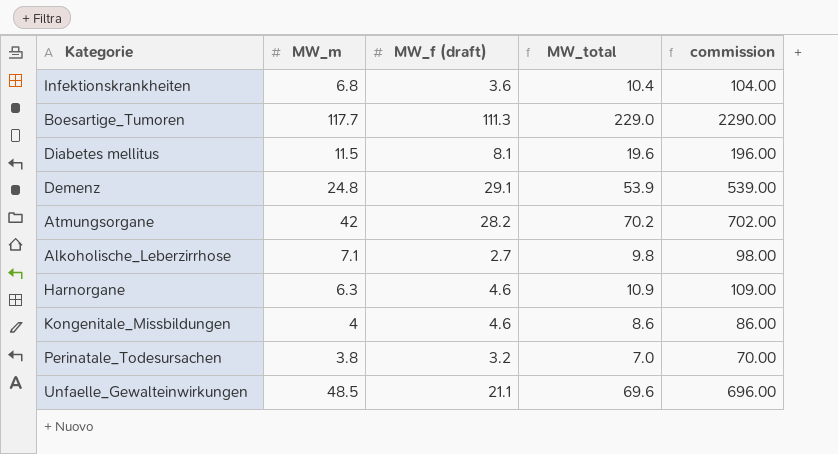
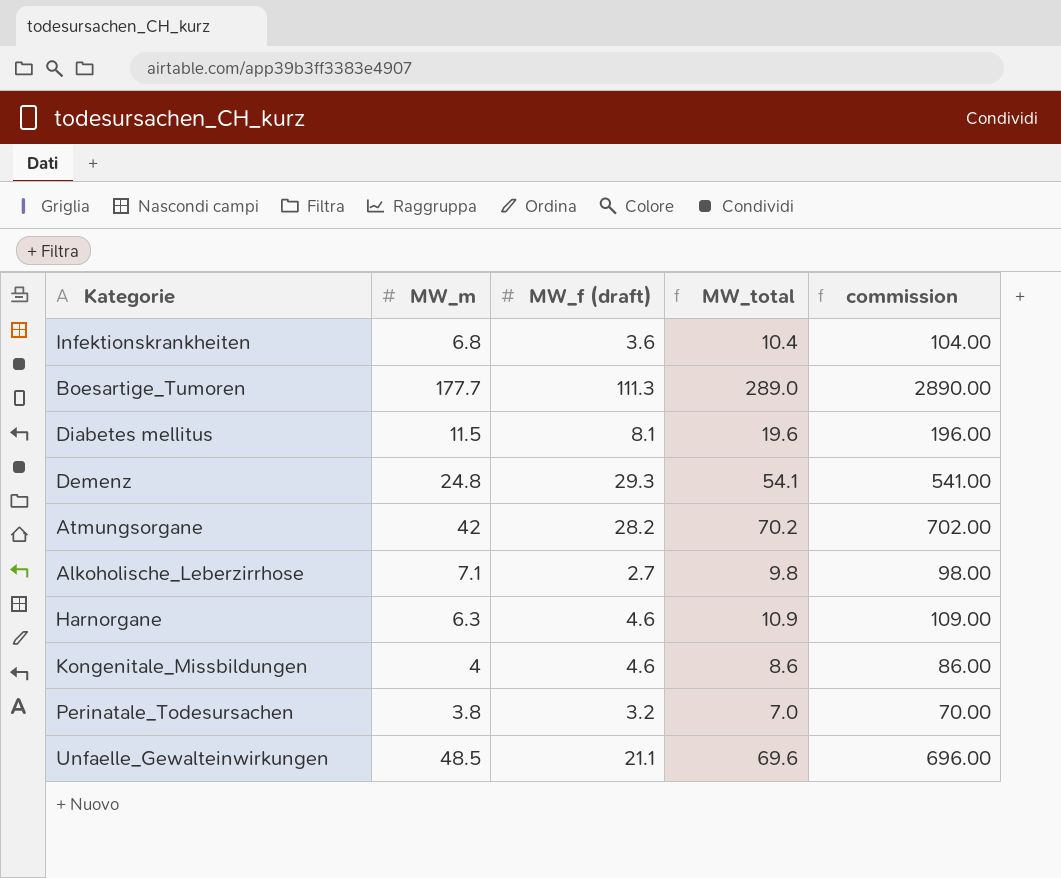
Boesartige_Tumoren | MW_m: 117.7 -> 177.7
Boesartige_Tumoren | MW_total: 229.0 -> 289.0
Boesartige_Tumoren | commission: 2290.00 -> 2890.00
Demenz | MW_f (draft): 29.1 -> 29.3
Demenz | MW_total: 53.9 -> 54.1
Demenz | commission: 539.00 -> 541.00

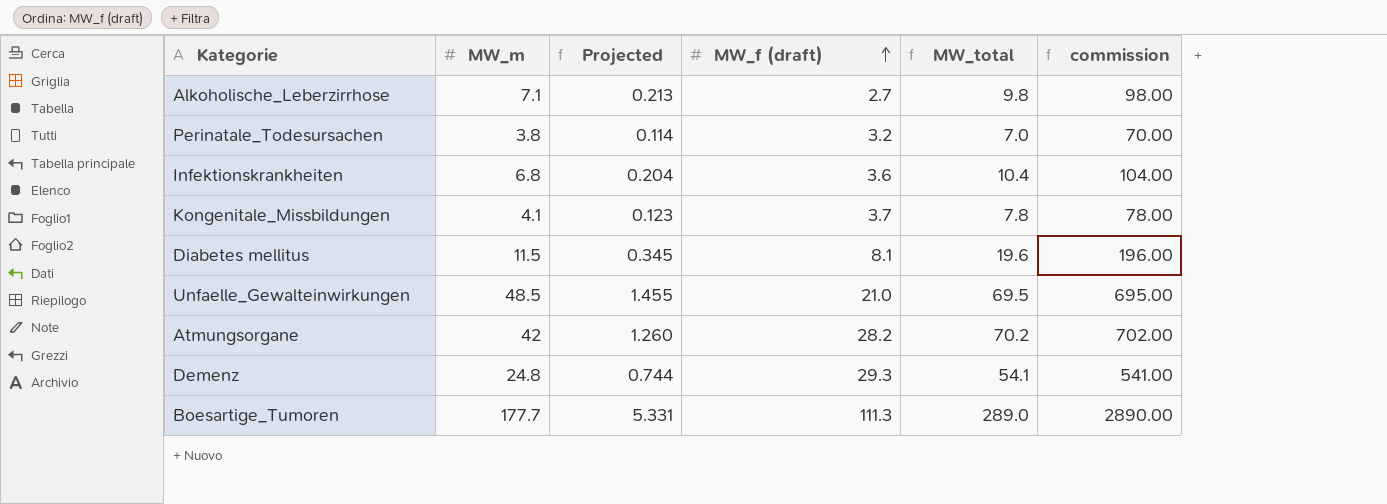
row order: none -> MW_f (draft) ascending
column Projected | formula: none -> [MW_m] * 0.03
row Harnorgane: 6.3 | 4.6 | 10.9 | 109.00 -> none
Kongenitale_Missbildungen | MW_m: 4 -> 4.1
Kongenitale_Missbildungen | MW_f (draft): 4.6 -> 3.7
Kongenitale_Missbildungen | MW_total: 8.6 -> 7.8
Kongenitale_Missbildungen | commission: 86.00 -> 78.00
Unfaelle_Gewalteinwirkungen | MW_f (draft): 21.1 -> 21.0
Unfaelle_Gewalteinwirkungen | MW_total: 69.6 -> 69.5
Unfaelle_Gewalteinwirkungen | commission: 696.00 -> 695.00

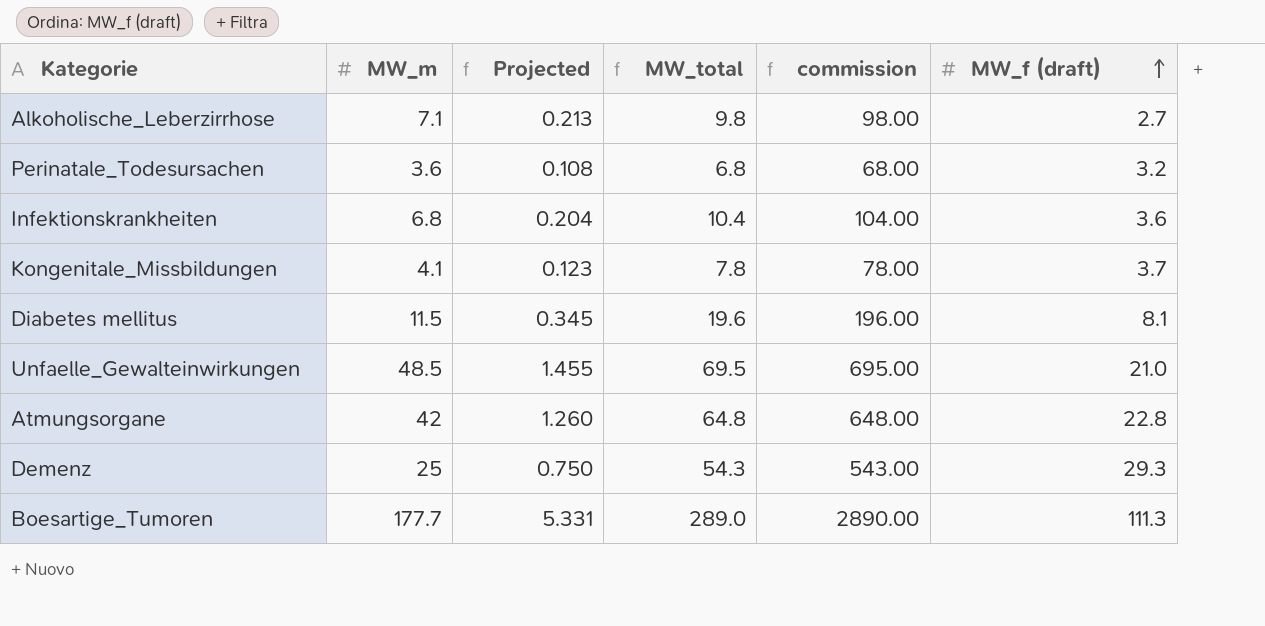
column MW_f (draft) | position: 4 -> 6
Perinatale_Todesursachen | MW_m: 3.8 -> 3.6
Perinatale_Todesursachen | Projected: 0.114 -> 0.108
Perinatale_Todesursachen | MW_total: 7.0 -> 6.8
Perinatale_Todesursachen | commission: 70.00 -> 68.00
Atmungsorgane | MW_total: 70.2 -> 64.8
Atmungsorgane | commission: 702.00 -> 648.00
Atmungsorgane | MW_f (draft): 28.2 -> 22.8
Demenz | MW_m: 24.8 -> 25
Demenz | Projected: 0.744 -> 0.750
Demenz | MW_total: 54.1 -> 54.3
Demenz | commission: 541.00 -> 543.00

